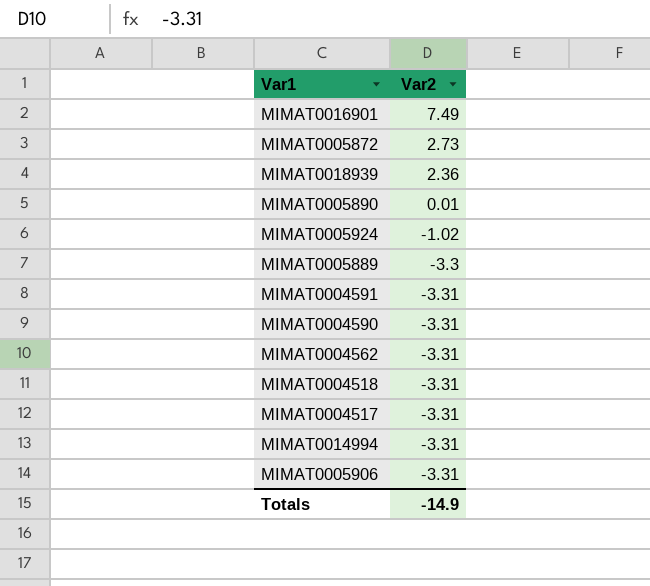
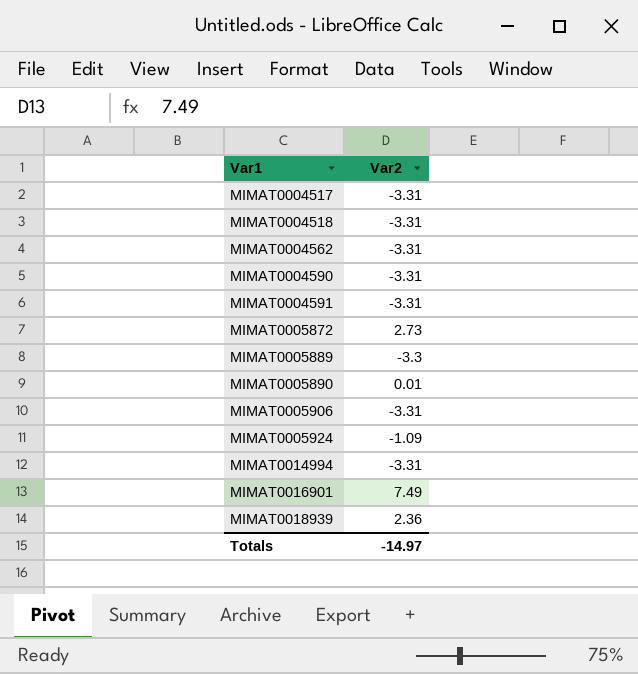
row order: Var2 descending -> Var1 ascending
MIMAT0005924 | Var2: -1.02 -> -1.09
Totals | Var2: -14.9 -> -14.97

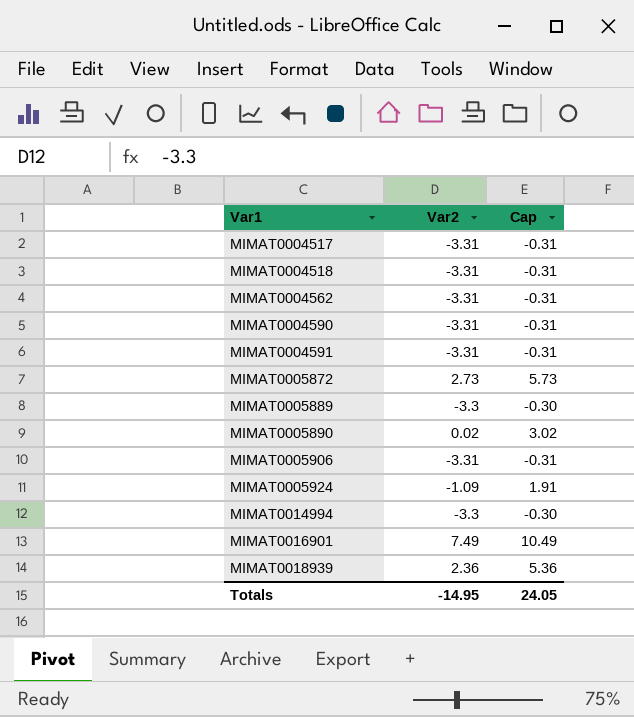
column Cap | formula: none -> [Var2] + 3
MIMAT0005890 | Var2: 0.01 -> 0.02
MIMAT0014994 | Var2: -3.31 -> -3.3
Totals | Var2: -14.97 -> -14.95

